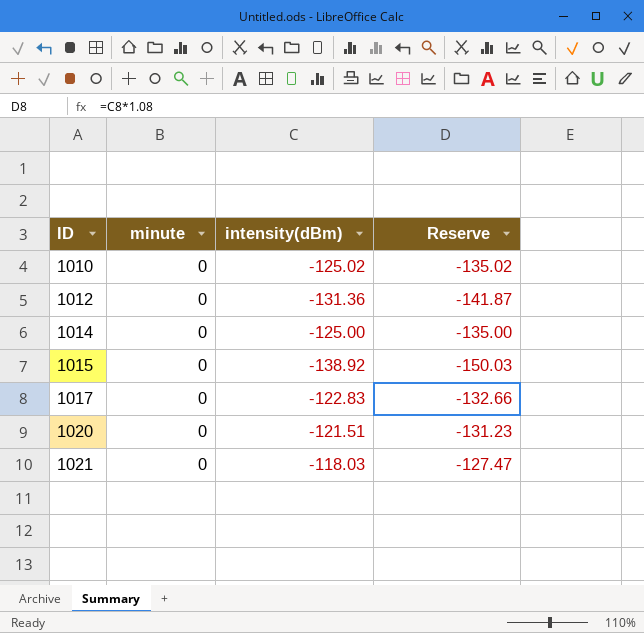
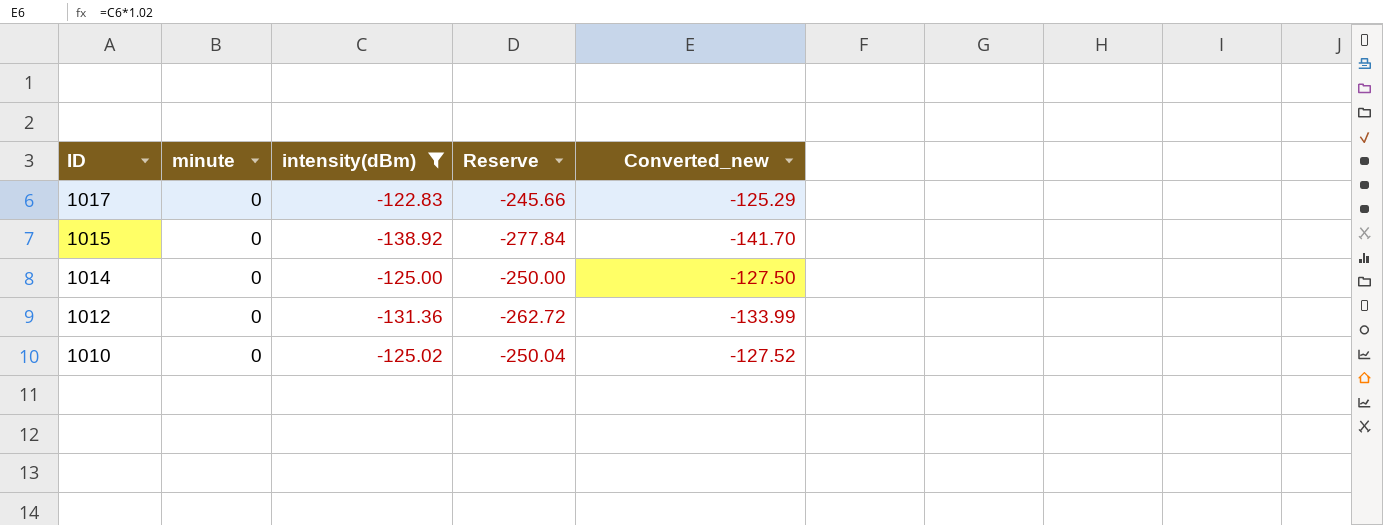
filter: none -> intensity(dBm) <= -122.83
row order: ID ascending -> ID descending
column Reserve | formula: [intensity(dBm)] * 1.08 -> [intensity(dBm)] * 2
column Converted_new | formula: none -> [intensity(dBm)] * 1.02

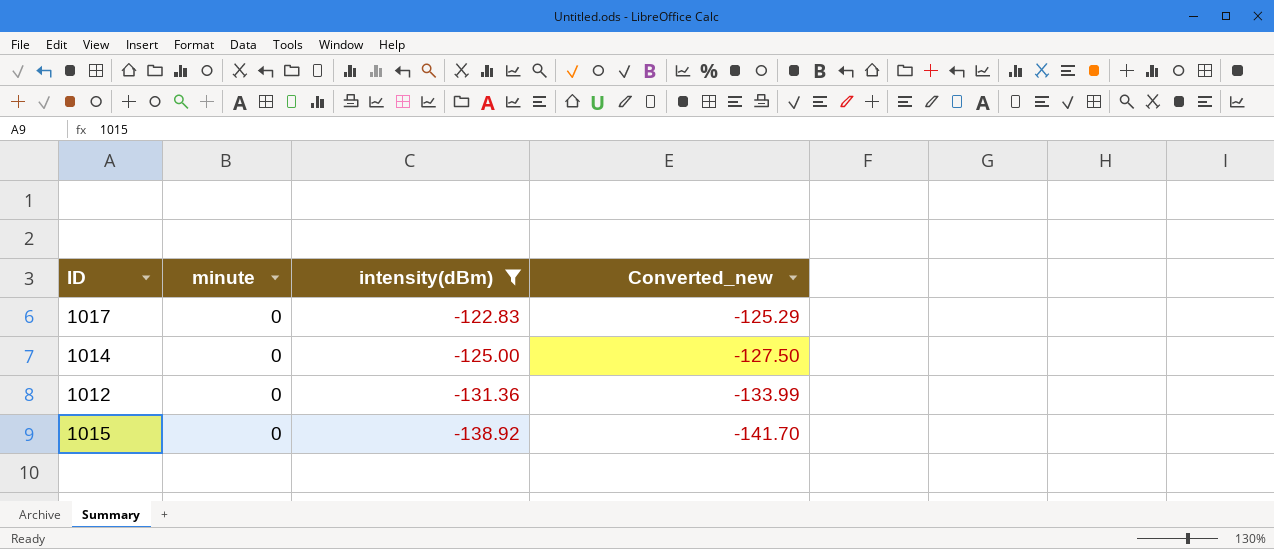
row order: ID descending -> intensity(dBm) descending
column Reserve | formula: [intensity(dBm)] * 2 -> none
row 1010: 0 | -125.02 | -250.04 | -127.52 -> none

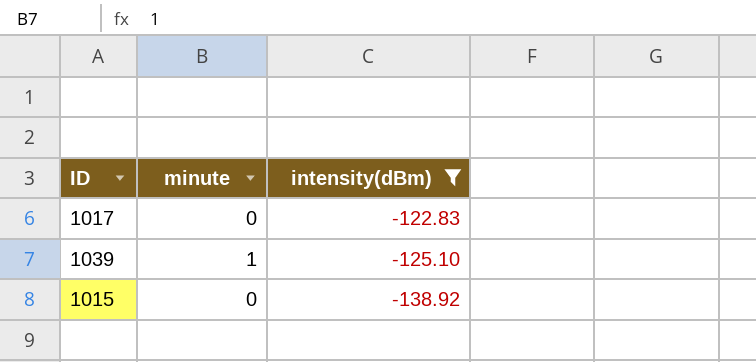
column Converted_new | formula: [intensity(dBm)] * 1.02 -> none
row 1014: 0 | -125.00 | -127.50 -> none
row 1012: 0 | -131.36 | -133.99 -> none
row 1039: none -> 1 | -125.10

